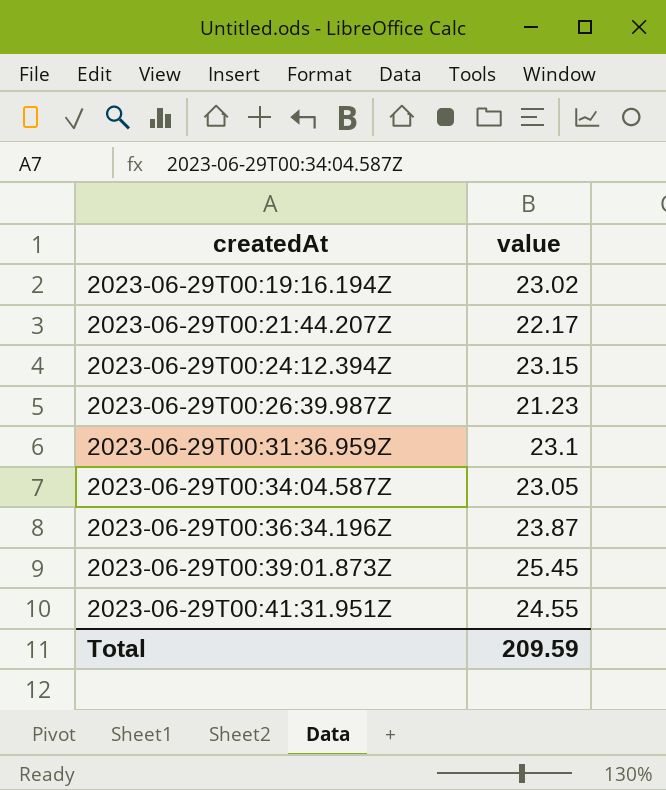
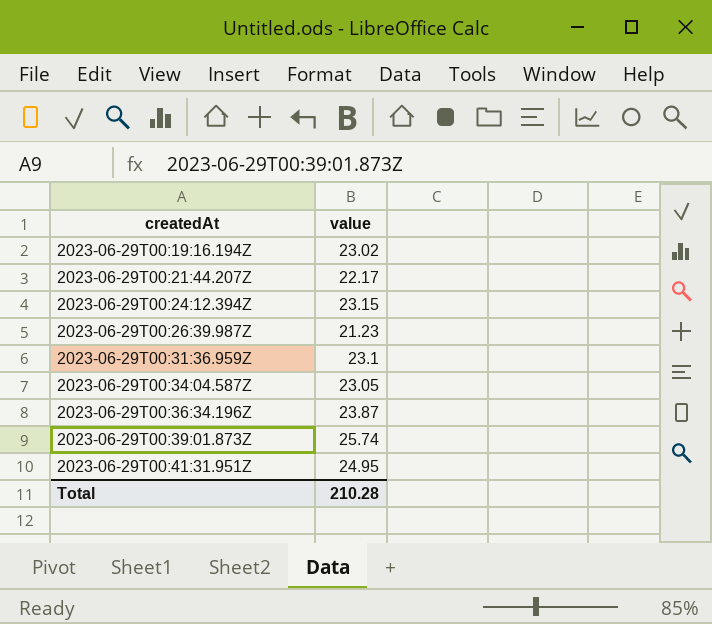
2023-06-29T00:39:01.873Z | value: 25.45 -> 25.74
2023-06-29T00:41:31.951Z | value: 24.55 -> 24.95
Total | value: 209.59 -> 210.28

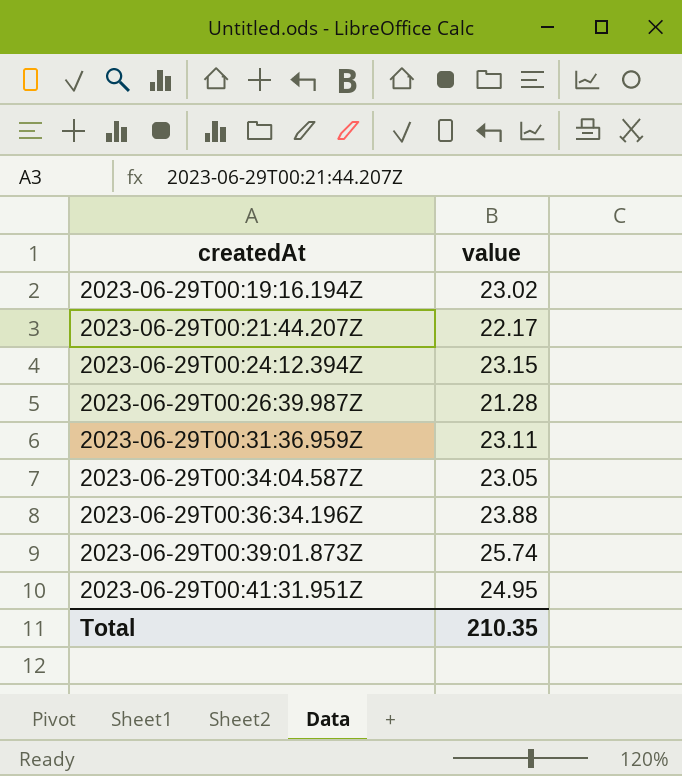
2023-06-29T00:26:39.987Z | value: 21.23 -> 21.28
2023-06-29T00:31:36.959Z | value: 23.1 -> 23.11
2023-06-29T00:36:34.196Z | value: 23.87 -> 23.88
Total | value: 210.28 -> 210.35

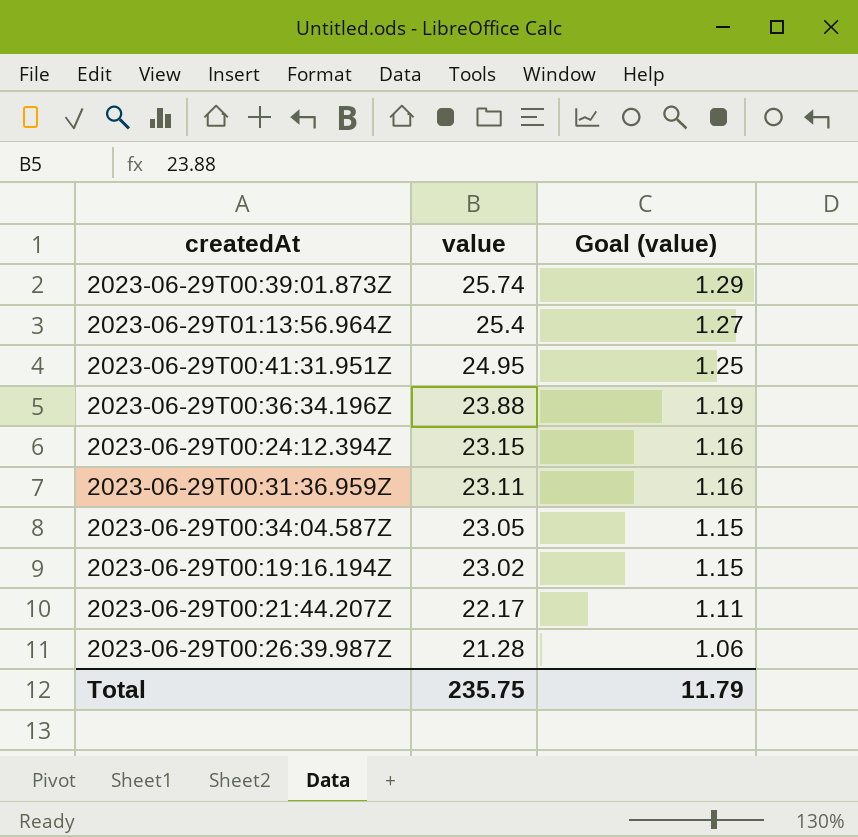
row order: createdAt ascending -> value descending
column Goal (value) | formula: none -> [value] * 0.05
row 2023-06-29T01:13:56.964Z: none -> 25.4 | 1.27
Total | value: 210.35 -> 235.75

